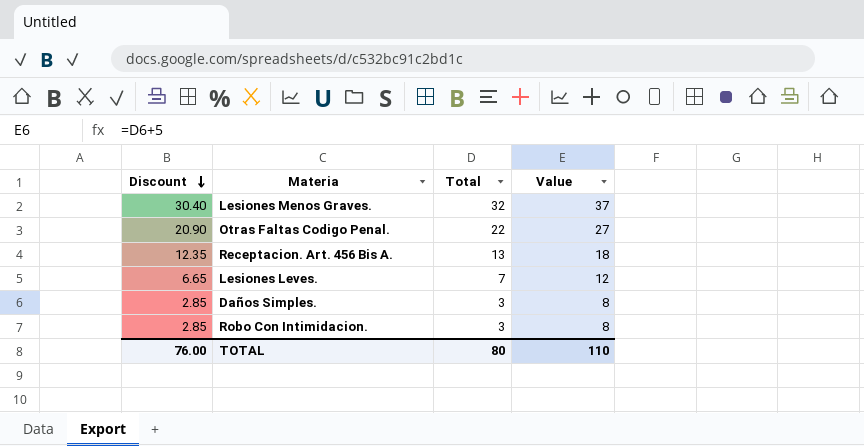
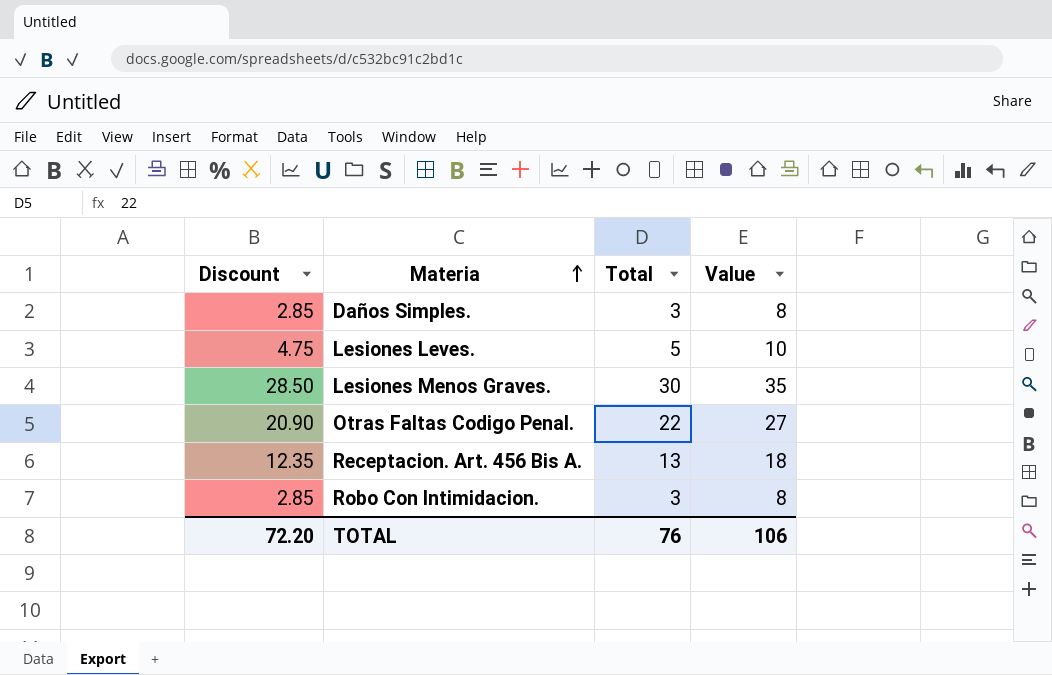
row order: Discount descending -> Materia ascending
Lesiones Leves. | Discount: 6.65 -> 4.75
Lesiones Leves. | Total: 7 -> 5
Lesiones Leves. | Value: 12 -> 10
Lesiones Menos Graves. | Discount: 30.40 -> 28.50
Lesiones Menos Graves. | Total: 32 -> 30
Lesiones Menos Graves. | Value: 37 -> 35
TOTAL | Discount: 76.00 -> 72.20
TOTAL | Total: 80 -> 76
TOTAL | Value: 110 -> 106

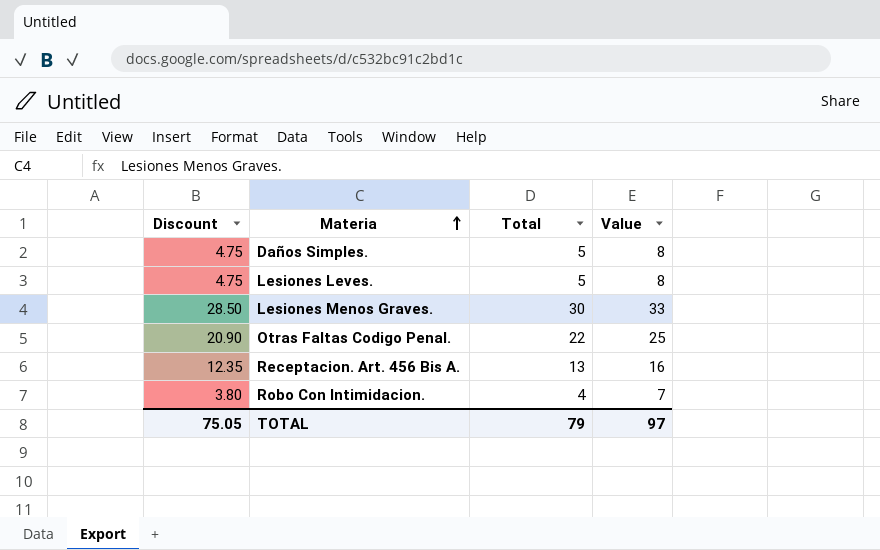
column Value | formula: [Total] + 5 -> [Total] + 3
Daños Simples. | Discount: 2.85 -> 4.75
Daños Simples. | Total: 3 -> 5
Robo Con Intimidacion. | Discount: 2.85 -> 3.80
Robo Con Intimidacion. | Total: 3 -> 4
TOTAL | Discount: 72.20 -> 75.05
TOTAL | Total: 76 -> 79
TOTAL | Value: 106 -> 97

